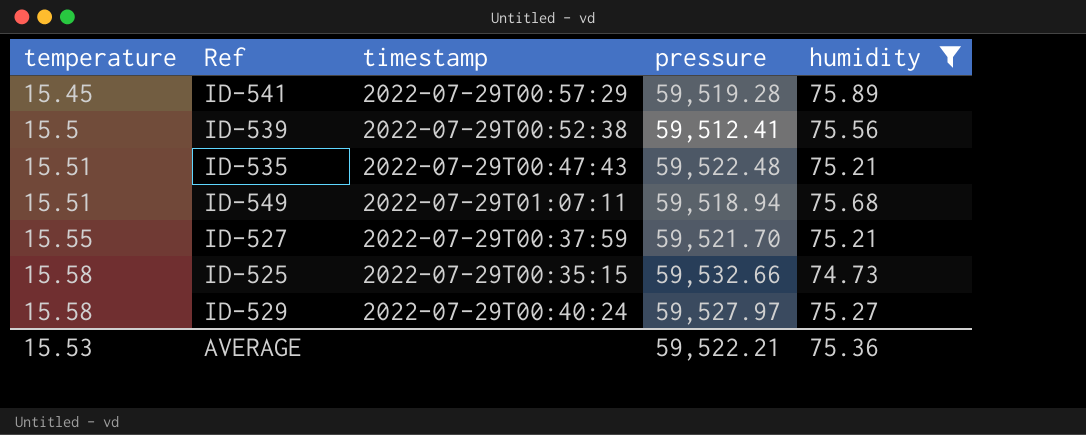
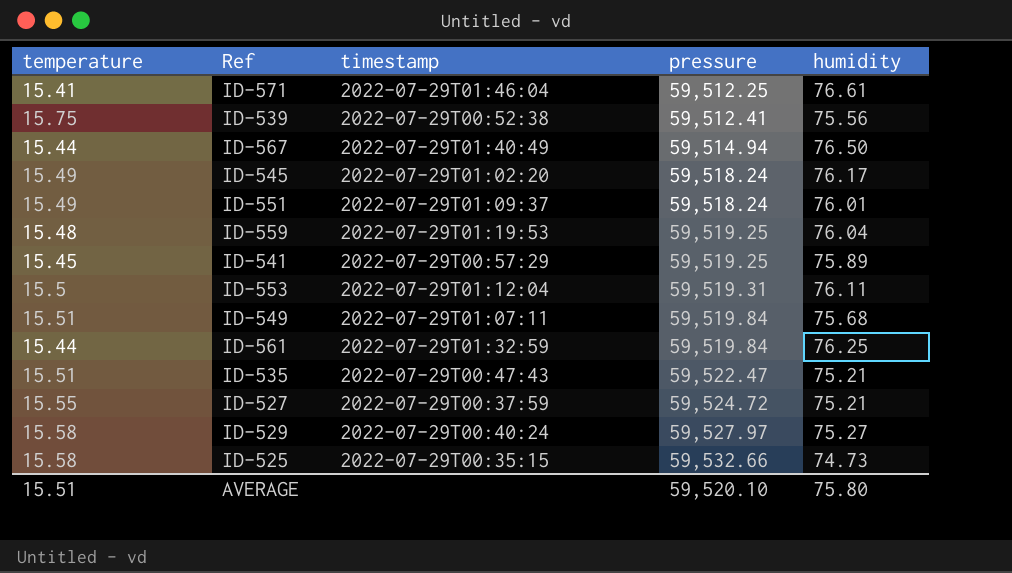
filter: humidity <= 75.89 -> none
row order: temperature ascending -> pressure ascending
ID-539 | temperature: 15.5 -> 15.75
ID-541 | pressure: 59,519.28 -> 59,519.25
ID-549 | pressure: 59,518.94 -> 59,519.84
ID-535 | pressure: 59,522.48 -> 59,522.47
ID-527 | pressure: 59,521.70 -> 59,524.72
AVERAGE | temperature: 15.53 -> 15.51
AVERAGE | pressure: 59,522.21 -> 59,520.10
AVERAGE | humidity: 75.36 -> 75.80

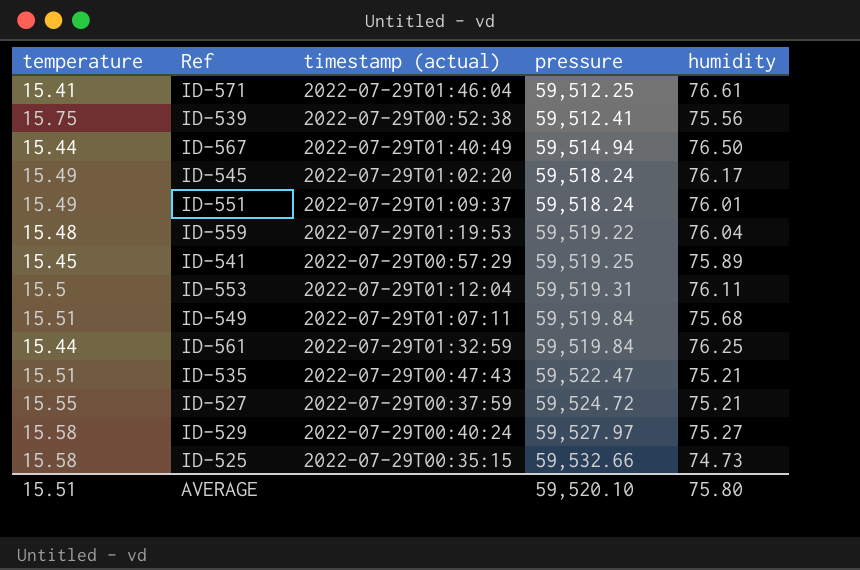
column name: timestamp -> timestamp (actual)
ID-559 | pressure: 59,519.25 -> 59,519.22

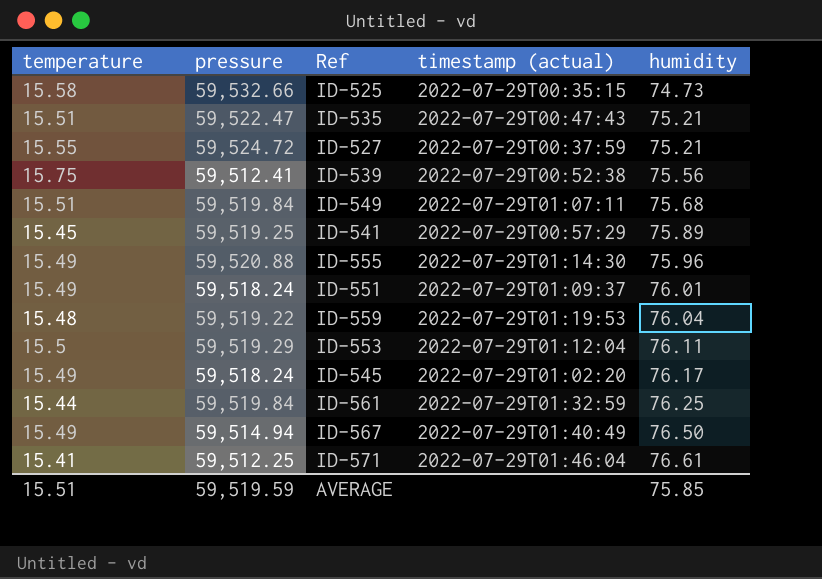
row order: pressure ascending -> humidity ascending
column pressure | position: 4 -> 2
row ID-529: 15.58 | 2022-07-29T00:40:24 | 59,527.97 | 75.27 -> none
row ID-555: none -> 15.49 | 59,520.88 | 2022-07-29T01:14:30 | 75.96
ID-553 | pressure: 59,519.31 -> 59,519.29
ID-567 | temperature: 15.44 -> 15.49
AVERAGE | pressure: 59,520.10 -> 59,519.59
AVERAGE | humidity: 75.80 -> 75.85

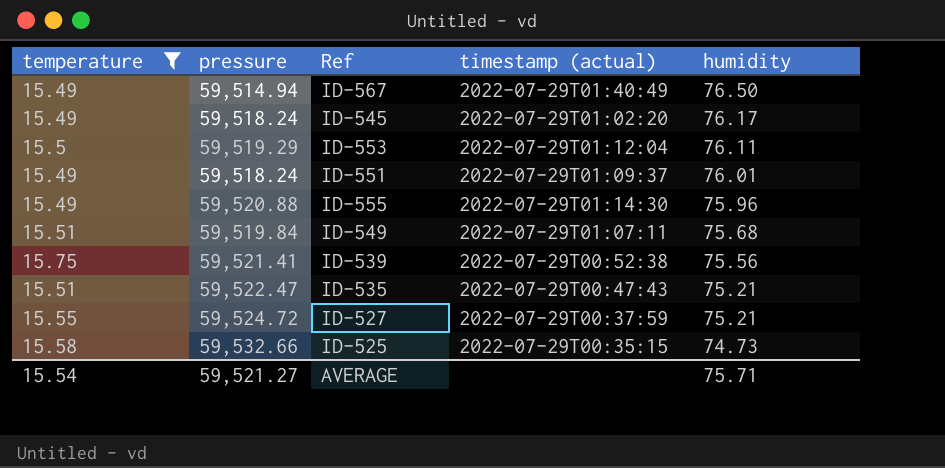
filter: none -> temperature >= 15.49
row order: humidity ascending -> humidity descending
ID-539 | pressure: 59,512.41 -> 59,521.41
AVERAGE | temperature: 15.51 -> 15.54
AVERAGE | pressure: 59,519.59 -> 59,521.27
AVERAGE | humidity: 75.85 -> 75.71

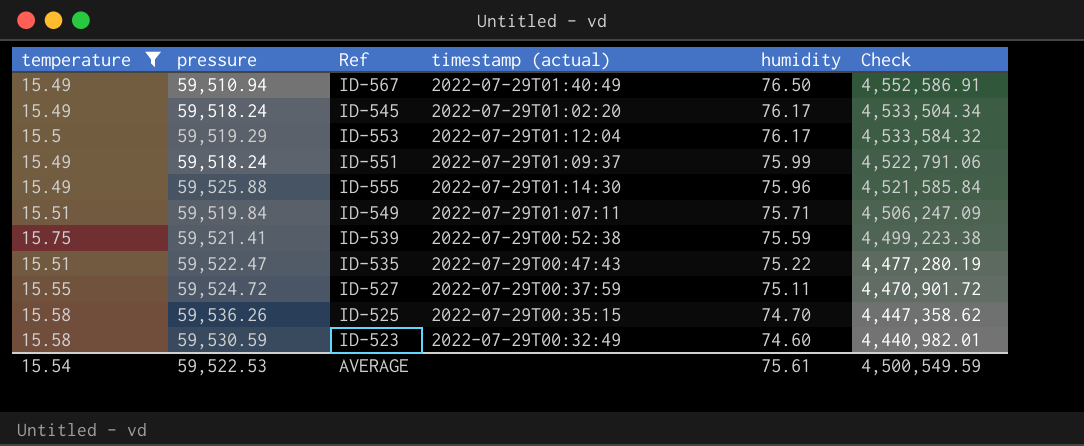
column Check | formula: none -> [pressure] * [humidity]
ID-567 | pressure: 59,514.94 -> 59,510.94
ID-553 | humidity: 76.11 -> 76.17
ID-551 | humidity: 76.01 -> 75.99
ID-555 | pressure: 59,520.88 -> 59,525.88
ID-549 | humidity: 75.68 -> 75.71
ID-539 | humidity: 75.56 -> 75.59
ID-535 | humidity: 75.21 -> 75.22
ID-527 | humidity: 75.21 -> 75.11
ID-525 | pressure: 59,532.66 -> 59,536.26
ID-525 | humidity: 74.73 -> 74.70
row ID-523: none -> 15.58 | 59,530.59 | 2022-07-29T00:32:49 | 74.60 | 4,440,982.01
AVERAGE | pressure: 59,521.27 -> 59,522.53
AVERAGE | humidity: 75.71 -> 75.61

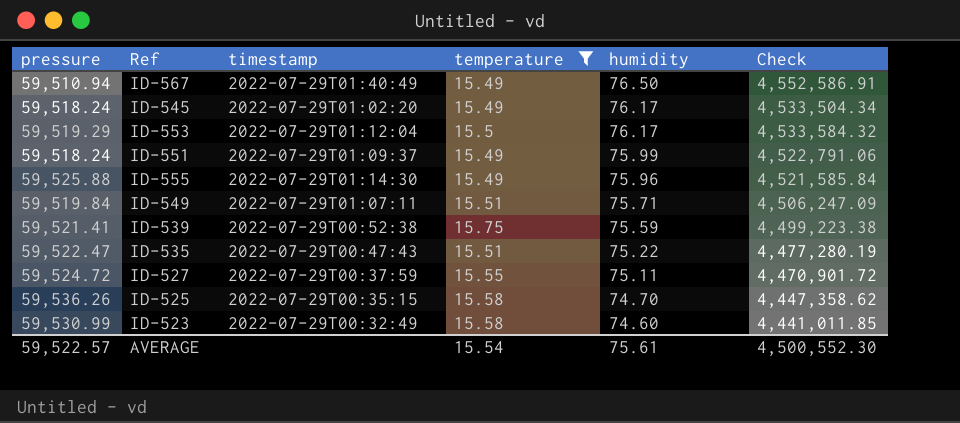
column name: timestamp (actual) -> timestamp
column temperature | position: 1 -> 4
ID-523 | pressure: 59,530.59 -> 59,530.99
ID-523 | Check: 4,440,982.01 -> 4,441,011.85
AVERAGE | pressure: 59,522.53 -> 59,522.57
AVERAGE | Check: 4,500,549.59 -> 4,500,552.30

